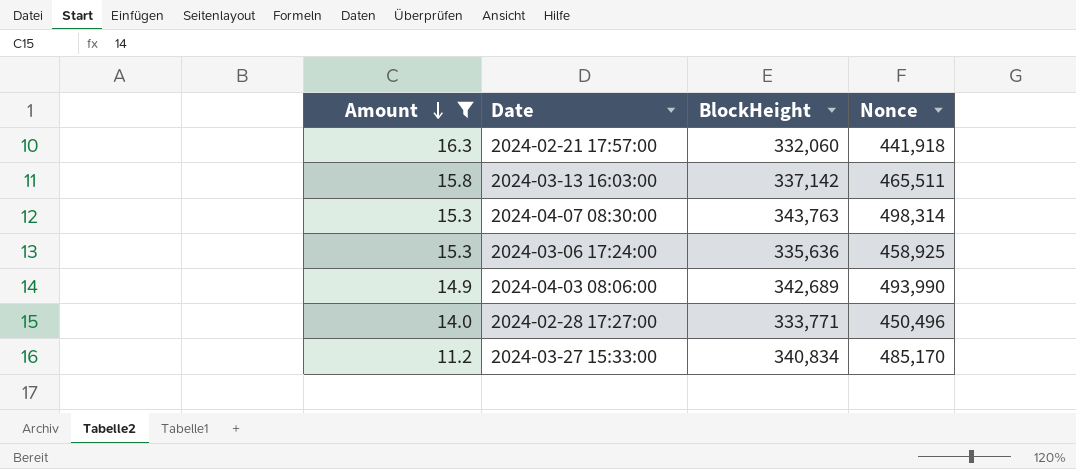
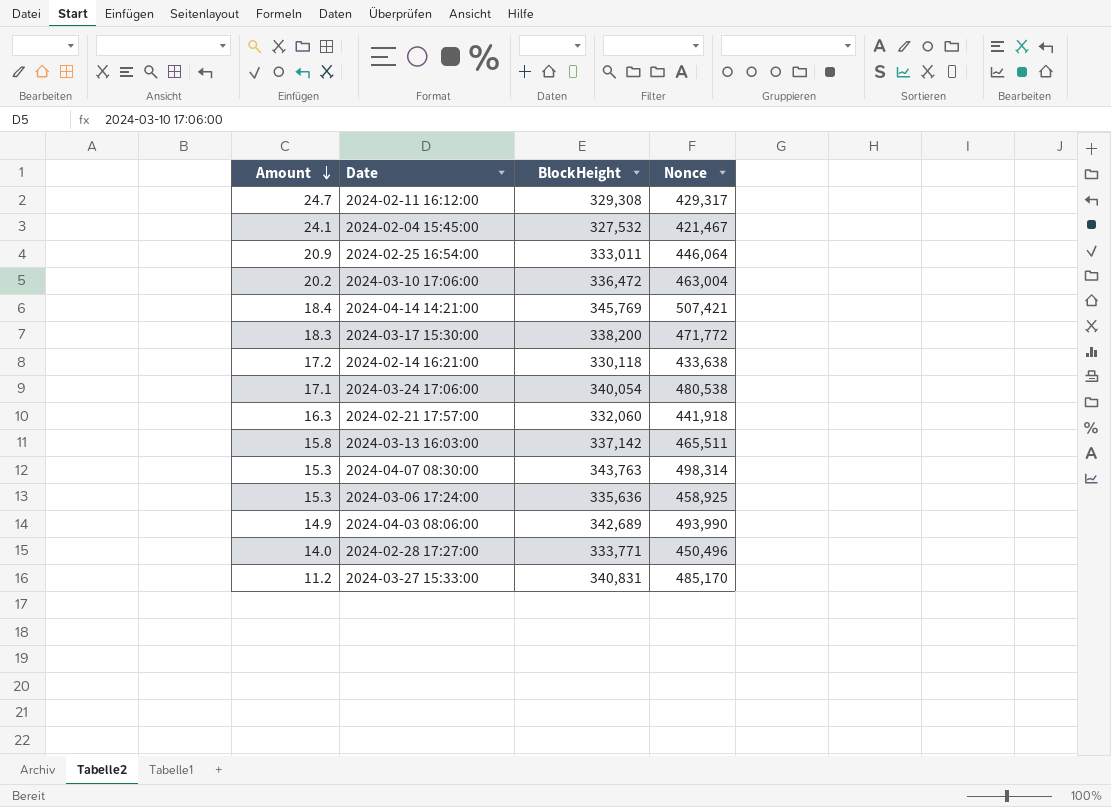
filter: Amount <= 16.3 -> none
2024-03-27 15:33:00 | BlockHeight: 340,834 -> 340,831

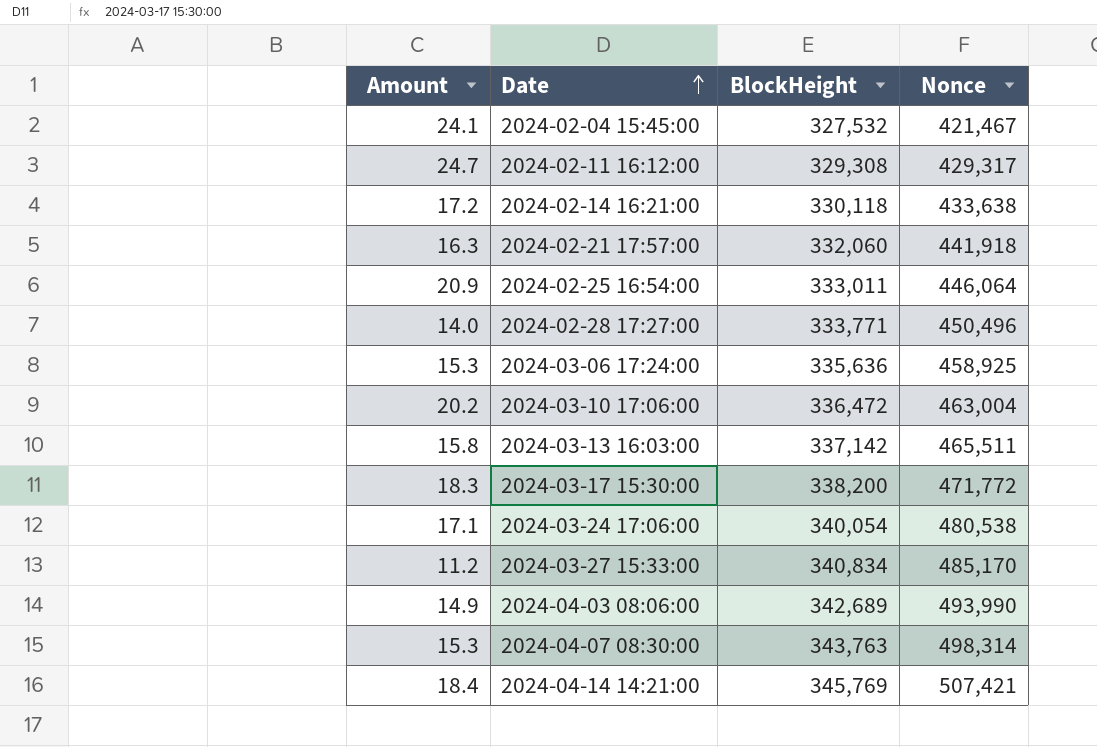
row order: Amount descending -> Date ascending
2024-03-27 15:33:00 | BlockHeight: 340,831 -> 340,834

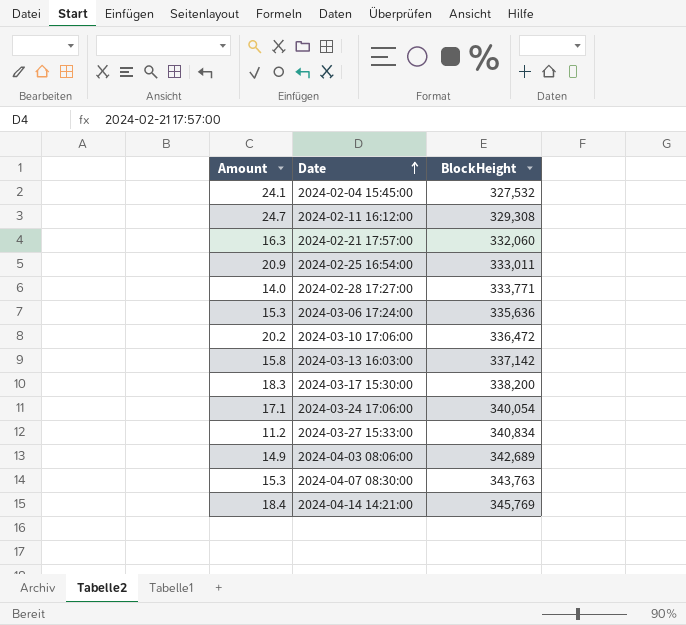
column Nonce | position: 4 -> none
row 2024-02-14 16:21:00: 17.2 | 330,118 | 433,638 -> none

